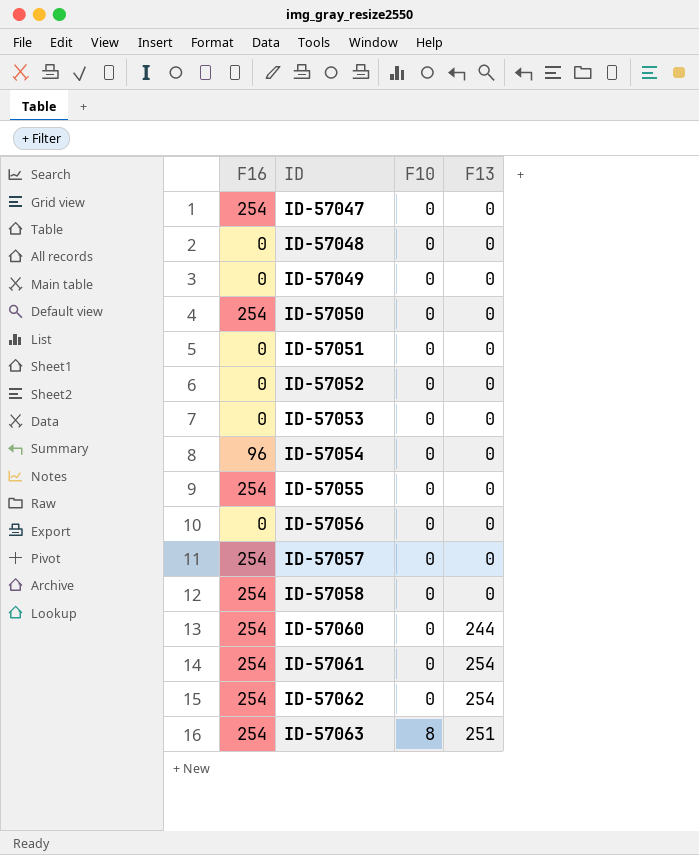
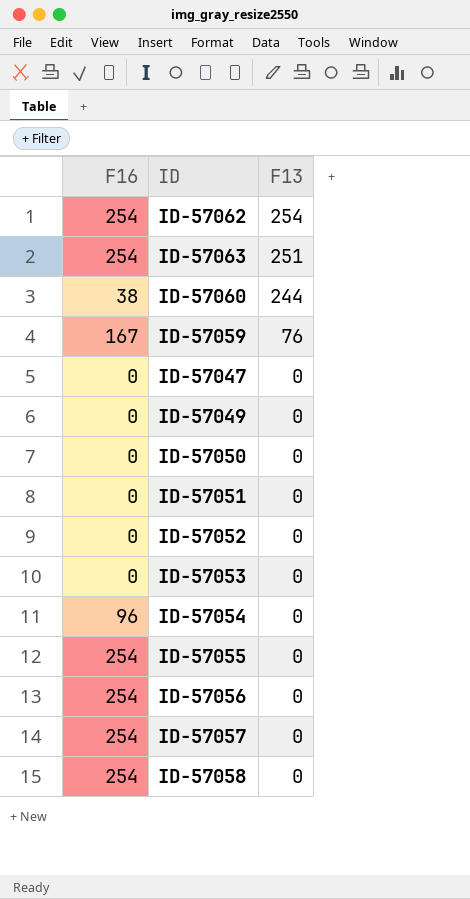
row order: ID ascending -> F13 descending
column F10 | position: 3 -> none
row ID-57048: 0 | 0 | 0 -> none
row ID-57061: 254 | 0 | 254 -> none
ID-57060 | F16: 254 -> 38
row ID-57059: none -> 167 | 76
ID-57047 | F16: 254 -> 0
ID-57050 | F16: 254 -> 0
ID-57056 | F16: 0 -> 254

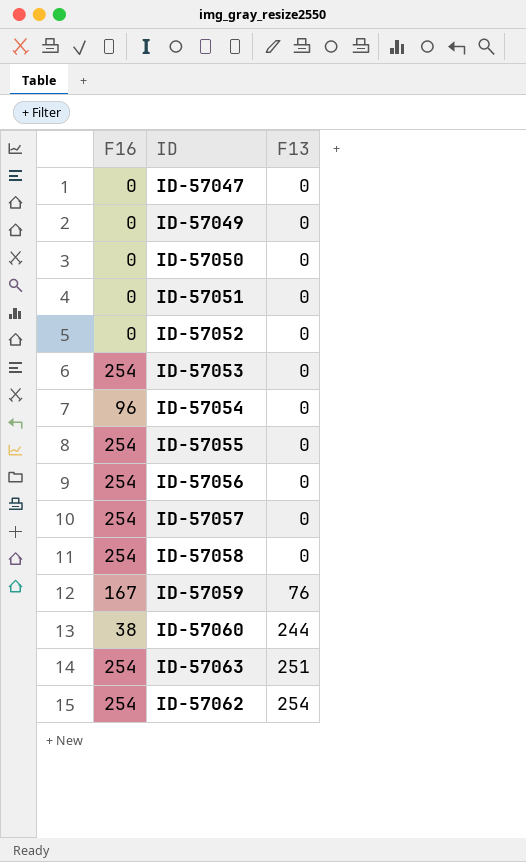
row order: F13 descending -> F13 ascending
ID-57053 | F16: 0 -> 254

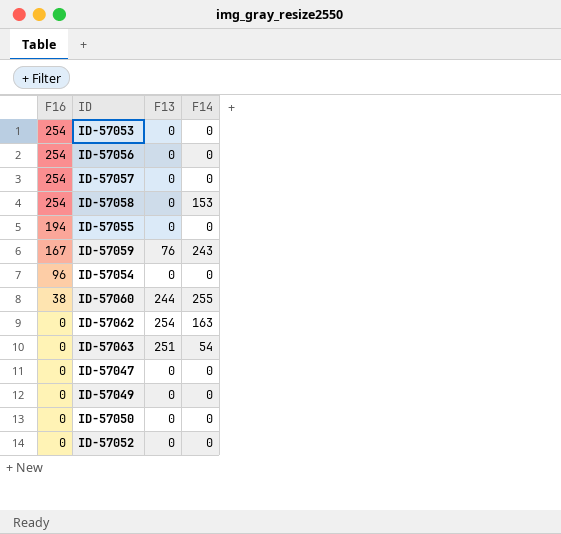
row order: F13 ascending -> F16 descending
column F14 | position: none -> 4
row ID-57051: 0 | 0 -> none
ID-57055 | F16: 254 -> 194
ID-57062 | F16: 254 -> 0
ID-57063 | F16: 254 -> 0

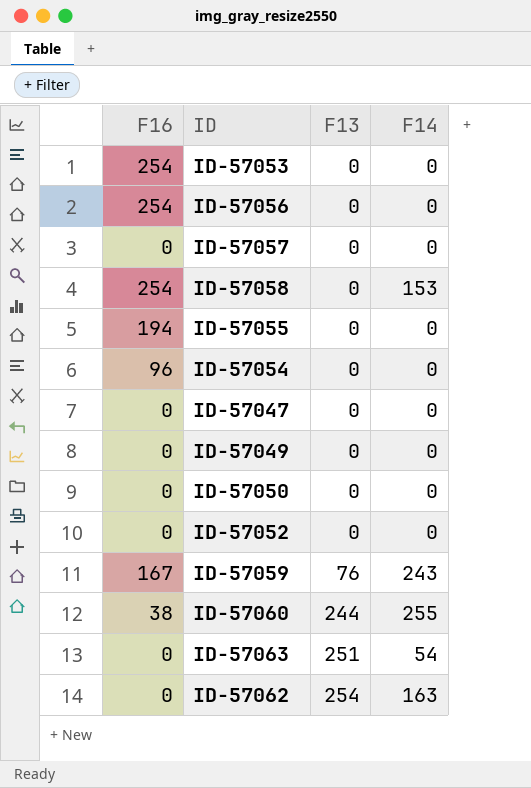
row order: F16 descending -> F13 ascending
ID-57057 | F16: 254 -> 0

